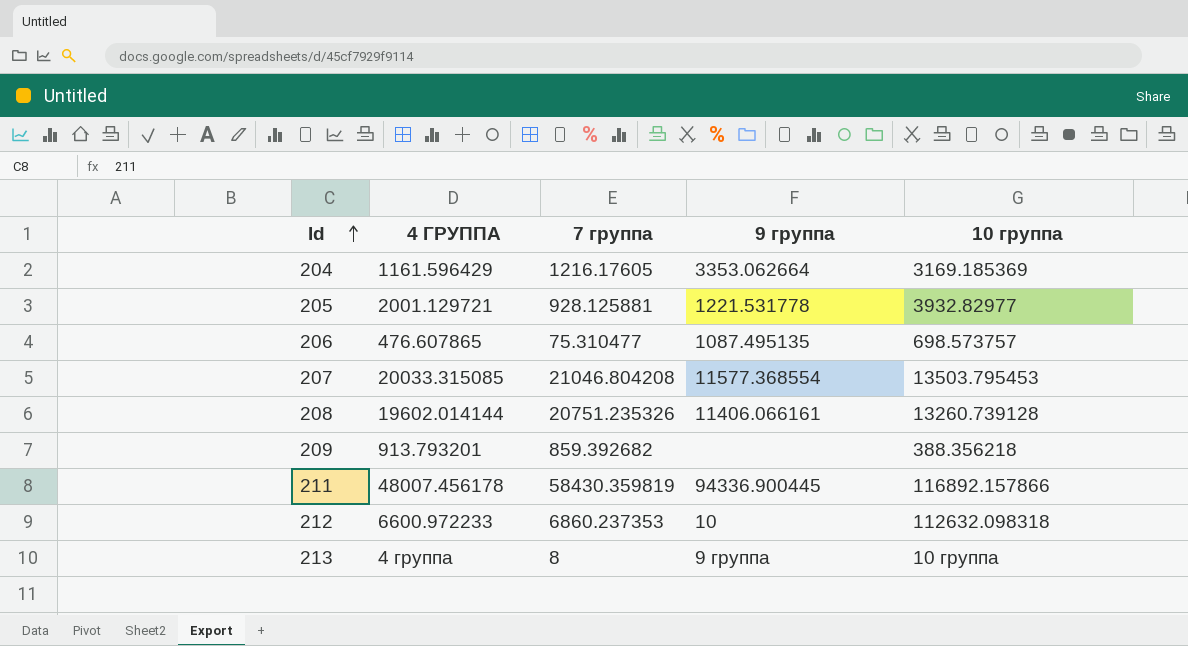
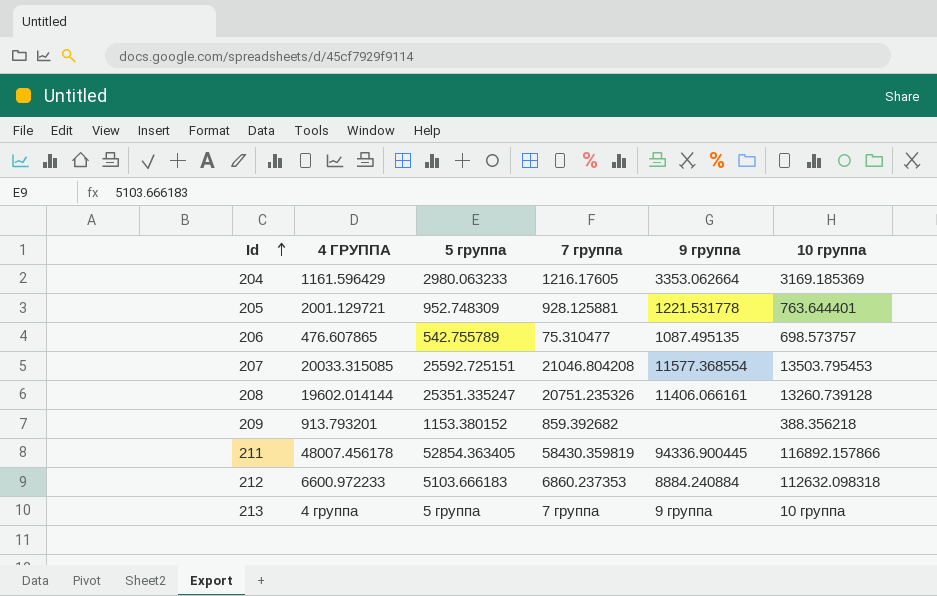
column 5 группа | position: none -> 3
205 | 10 группа: 3932.82977 -> 763.644401
212 | 9 группа: 10 -> 8884.240884
213 | 7 группа: 8 -> 7 группа

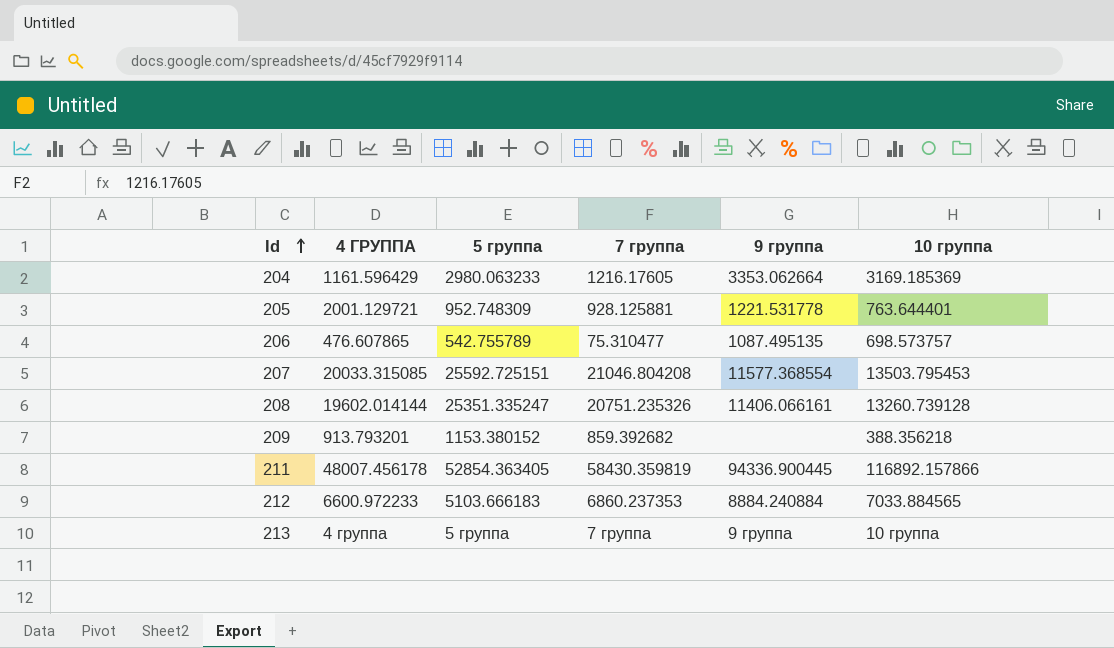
212 | 10 группа: 112632.098318 -> 7033.884565

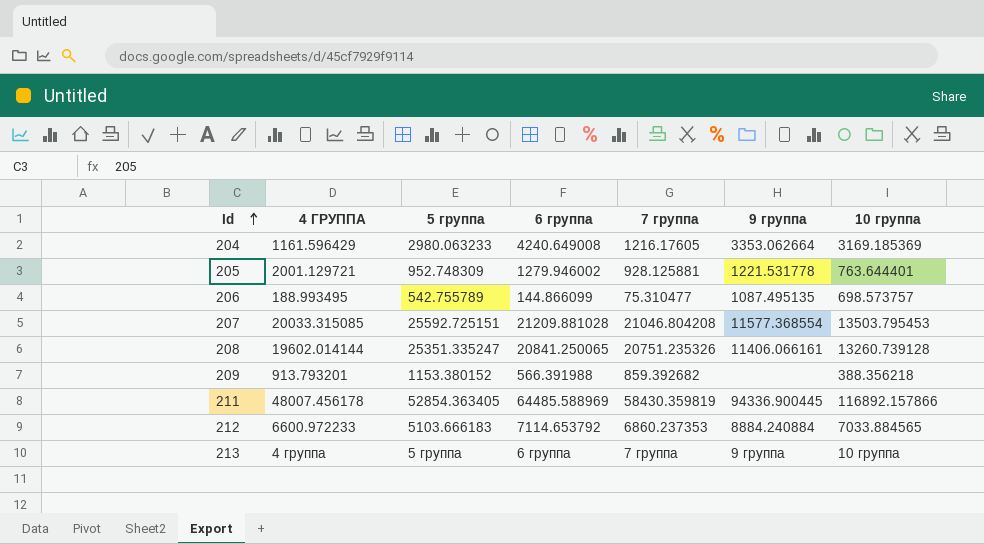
column 6 группа | position: none -> 4
206 | 4 ГРУППА: 476.607865 -> 188.993495

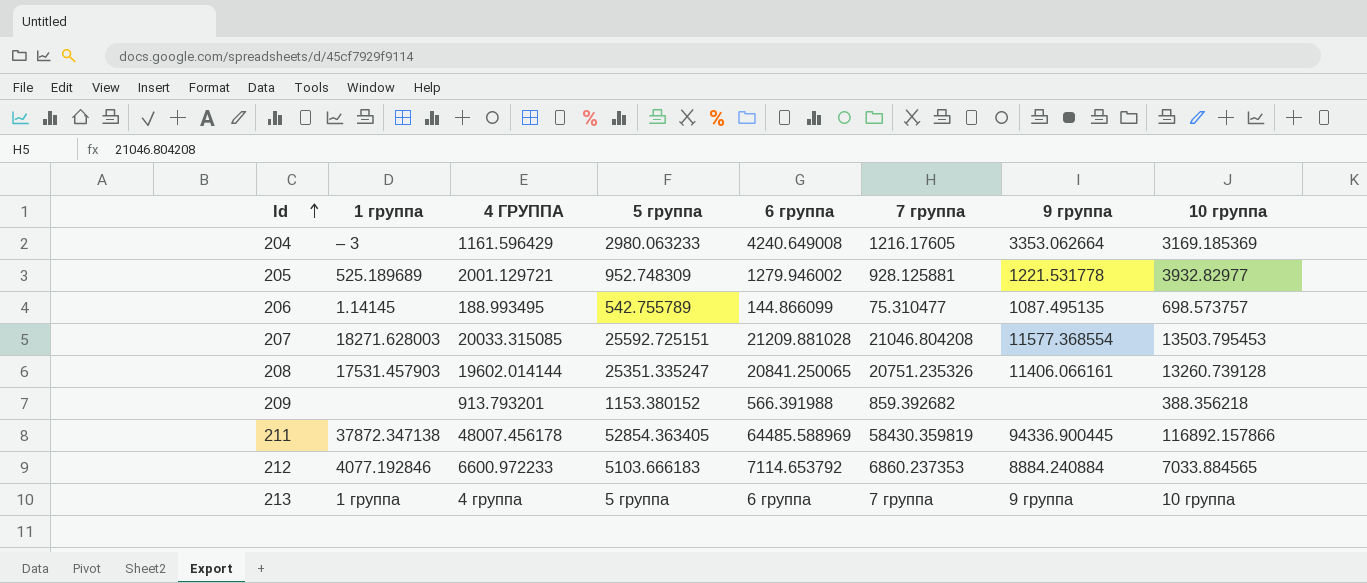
column 1 группа | position: none -> 2
205 | 10 группа: 763.644401 -> 3932.82977

